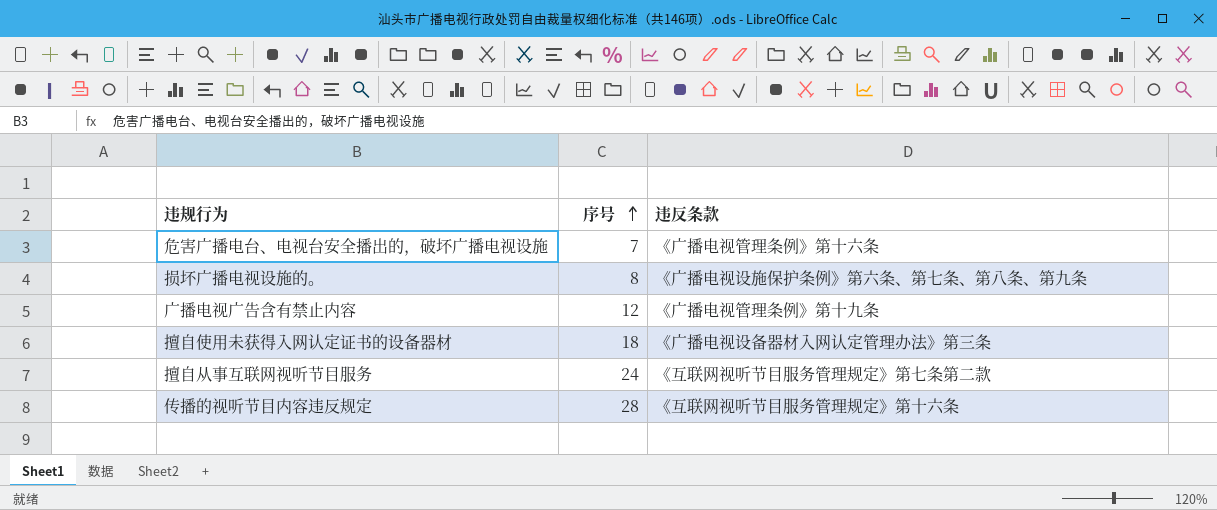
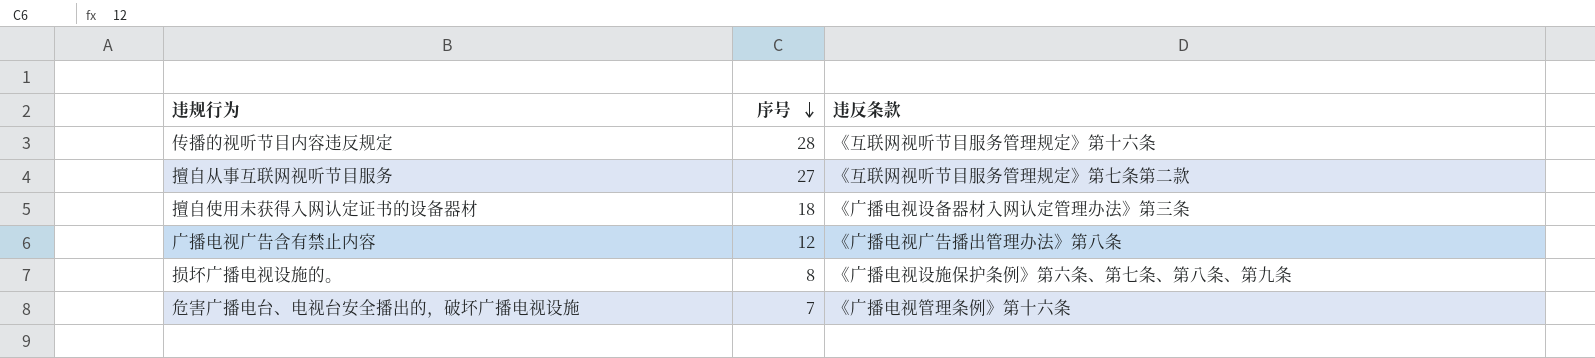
row order: 序号 ascending -> 序号 descending
擅自从事互联网视听节目服务 | 序号: 24 -> 27
广播电视广告含有禁止内容 | 违反条款: 《广播电视管理条例》第十九条 -> 《广播电视广告播出管理办法》第八条

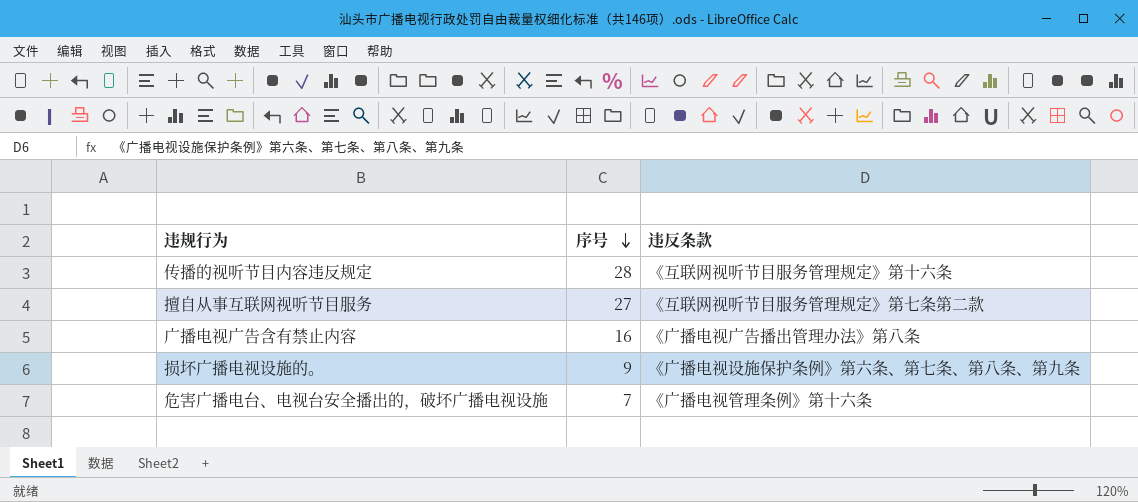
row 擅自使用未获得入网认定证书的设备器材: 18 | 《广播电视设备器材入网认定管理办法》第三条 -> none
广播电视广告含有禁止内容 | 序号: 12 -> 16
损坏广播电视设施的。 | 序号: 8 -> 9

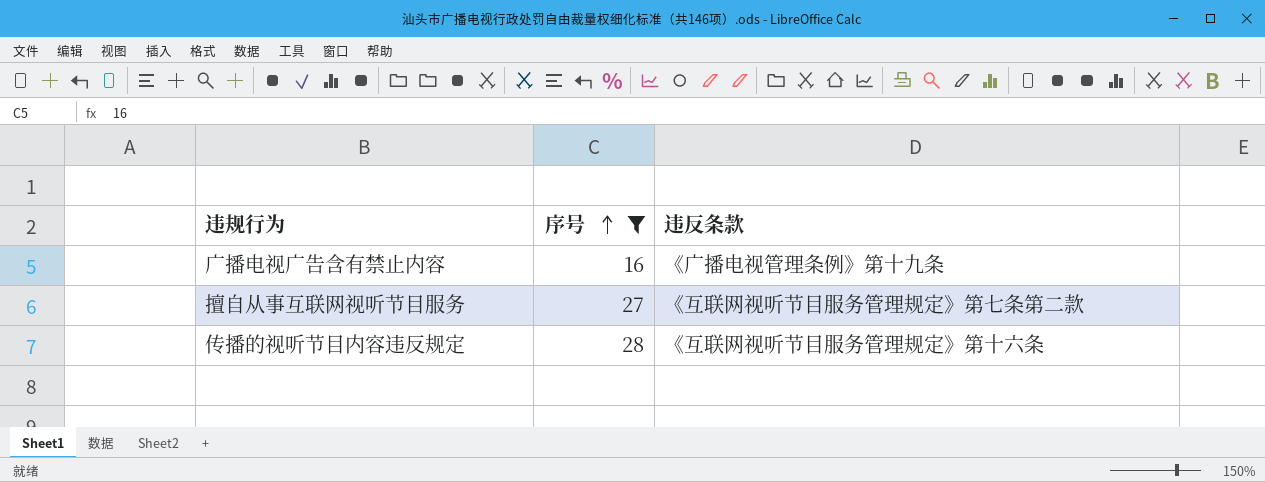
filter: none -> 序号 >= 16
row order: 序号 descending -> 序号 ascending
广播电视广告含有禁止内容 | 违反条款: 《广播电视广告播出管理办法》第八条 -> 《广播电视管理条例》第十九条

